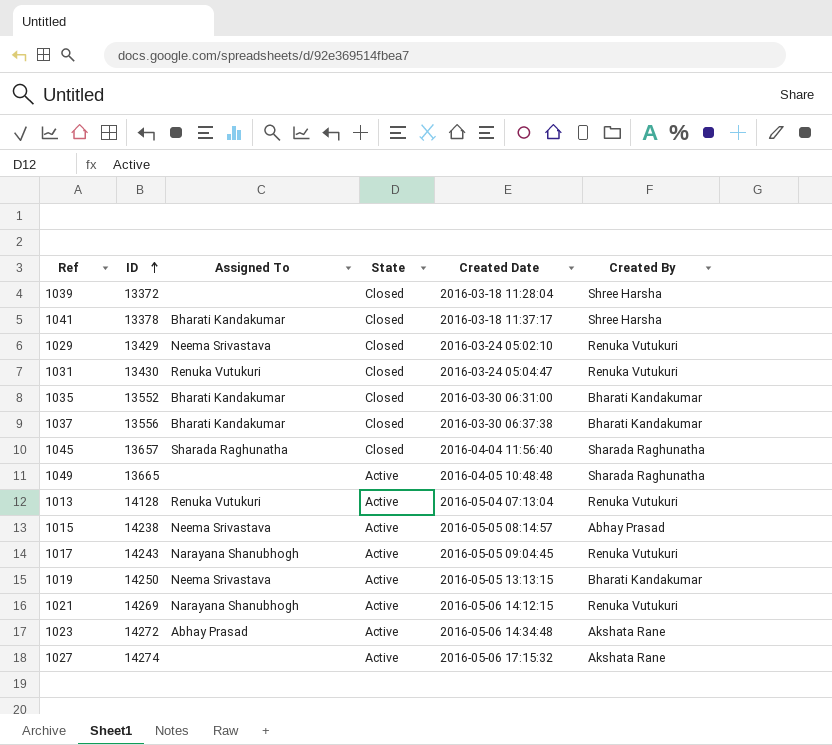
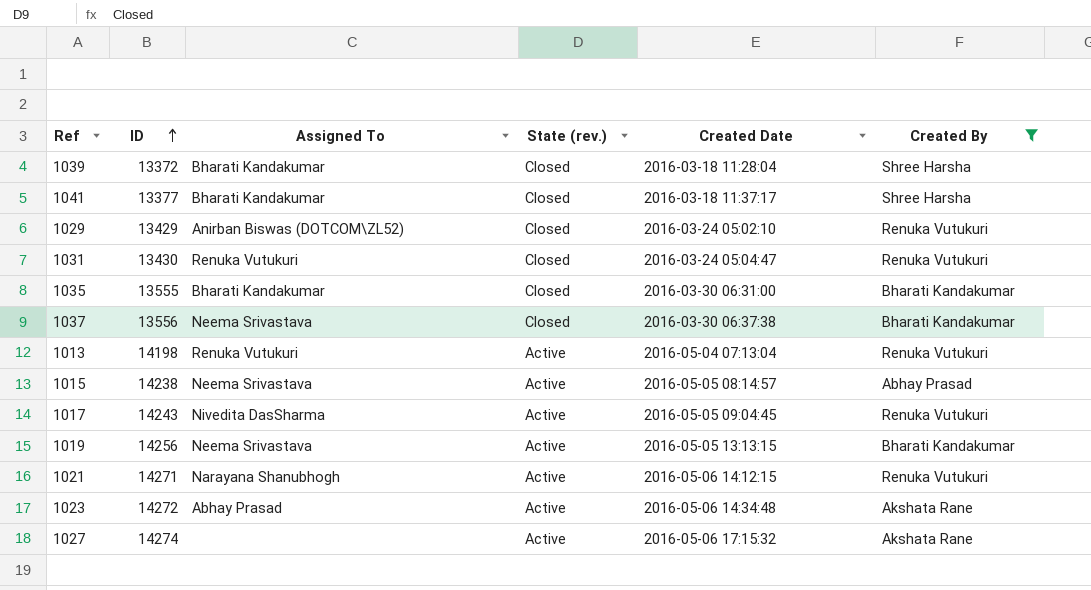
filter: none -> Created By != Sharada Raghunatha
column name: State -> State (rev.)
1039 | Assigned To: none -> Bharati Kandakumar
1041 | ID: 13378 -> 13377
1029 | Assigned To: Neema Srivastava -> Anirban Biswas (DOTCOM\ZL52)
1035 | ID: 13552 -> 13555
1037 | Assigned To: Bharati Kandakumar -> Neema Srivastava
1013 | ID: 14128 -> 14198
1017 | Assigned To: Narayana Shanubhogh -> Nivedita DasSharma
1019 | ID: 14250 -> 14256
1021 | ID: 14269 -> 14271

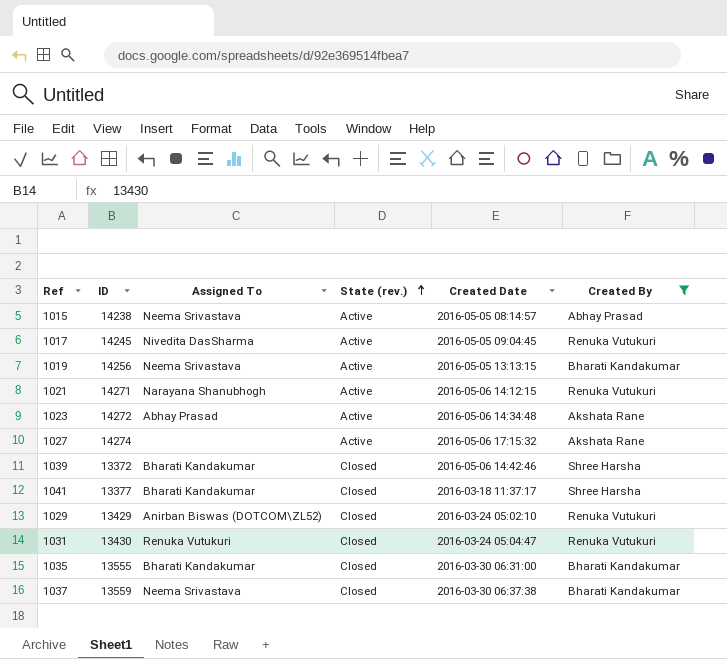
row order: ID ascending -> State (rev.) ascending
row 1013: 14198 | Renuka Vutukuri | Active | 2016-05-04 07:13:04 | Renuka Vutukuri -> none
1017 | ID: 14243 -> 14245
1039 | Created Date: 2016-03-18 11:28:04 -> 2016-05-06 14:42:46
1037 | ID: 13556 -> 13559

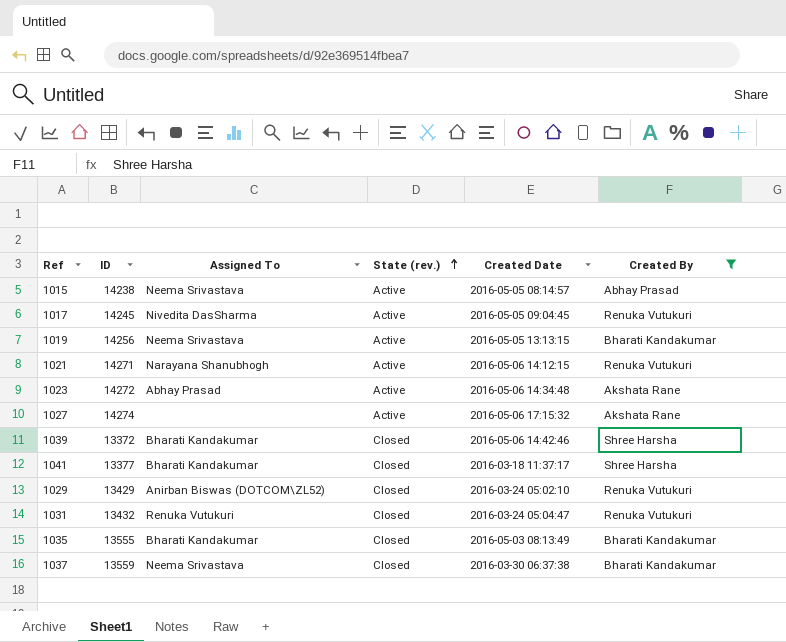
1031 | ID: 13430 -> 13432
1035 | Created Date: 2016-03-30 06:31:00 -> 2016-05-03 08:13:49

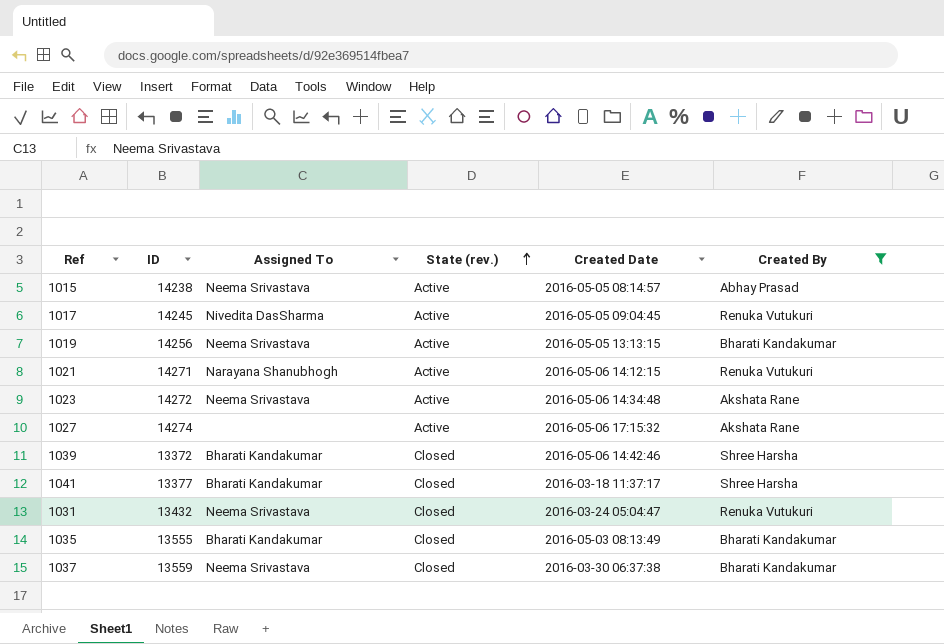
row 1029: 13429 | Anirban Biswas (DOTCOM\ZL52) | Closed | 2016-03-24 05:02:10 | Renuka Vutukuri -> none
1023 | Assigned To: Abhay Prasad -> Neema Srivastava
1031 | Assigned To: Renuka Vutukuri -> Neema Srivastava

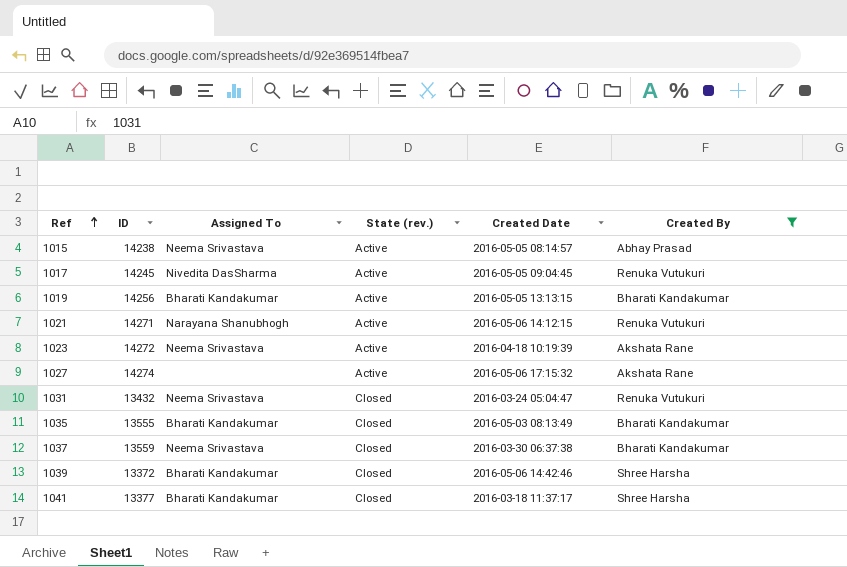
row order: State (rev.) ascending -> Ref ascending
1019 | Assigned To: Neema Srivastava -> Bharati Kandakumar
1023 | Created Date: 2016-05-06 14:34:48 -> 2016-04-18 10:19:39

